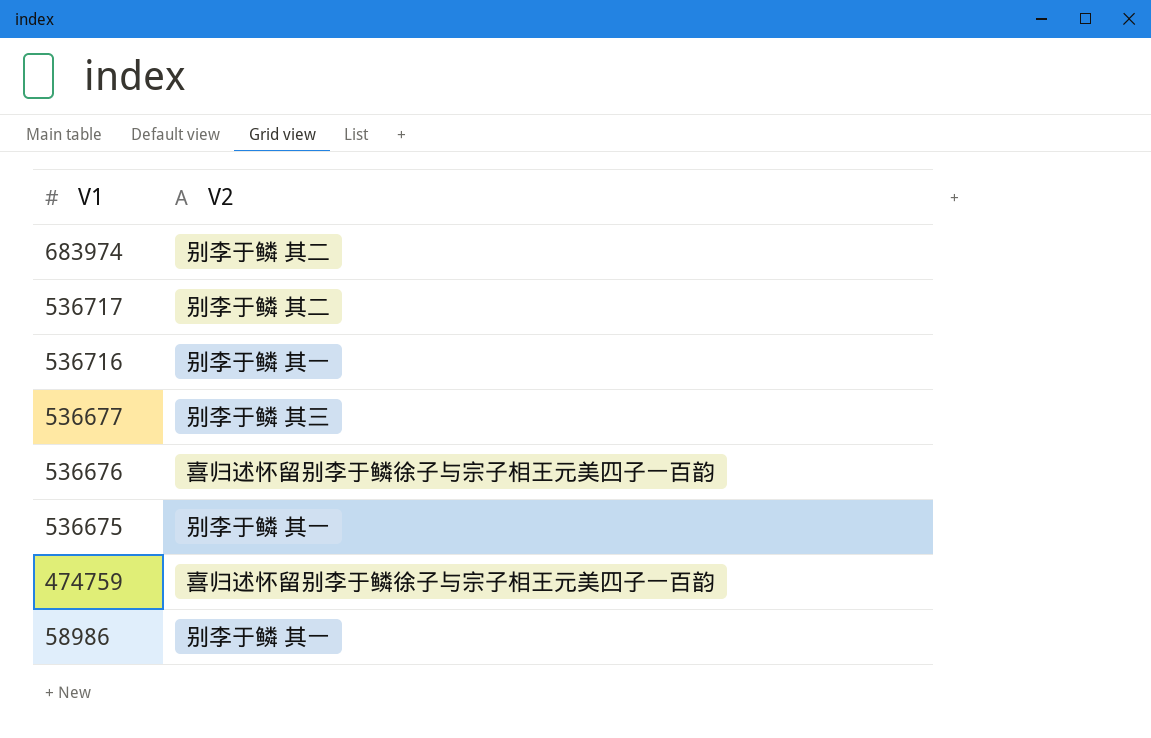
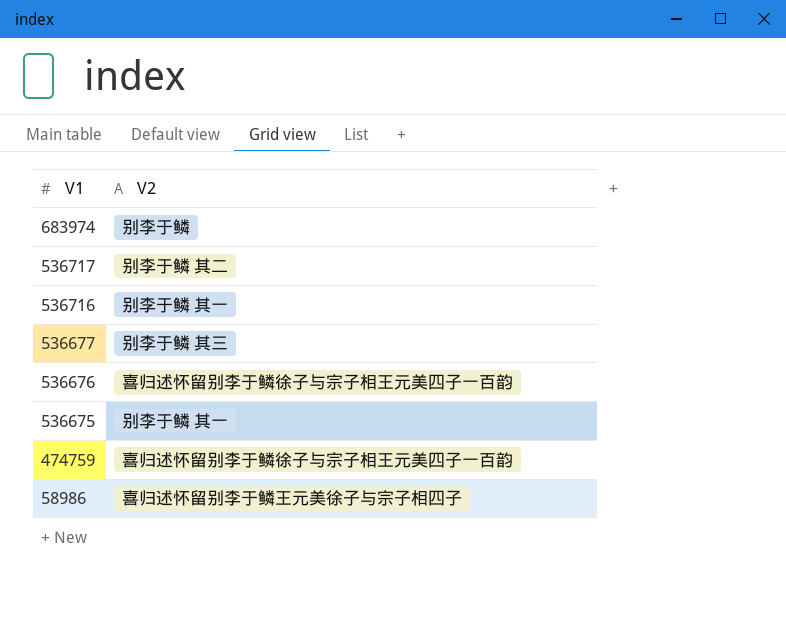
683974 | V2: 别李于鳞 其二 -> 别李于鳞
58986 | V2: 别李于鳞 其一 -> 喜归述怀留别李于鳞王元美徐子与宗子相四子

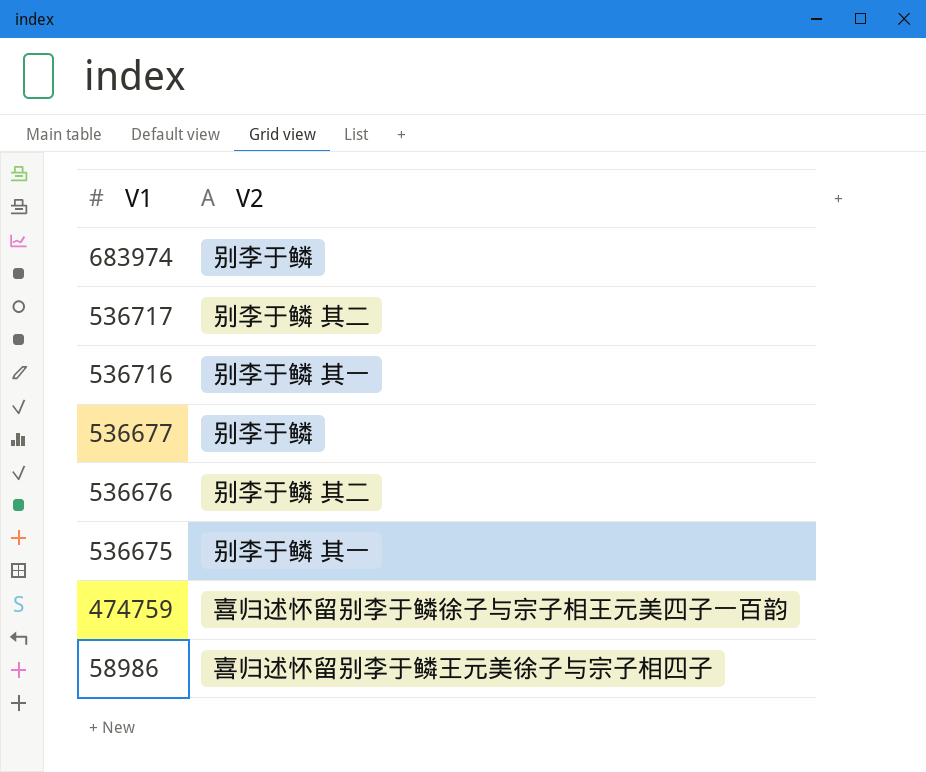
536677 | V2: 别李于鳞 其三 -> 别李于鳞
536676 | V2: 喜归述怀留别李于鳞徐子与宗子相王元美四子一百韵 -> 别李于鳞 其二

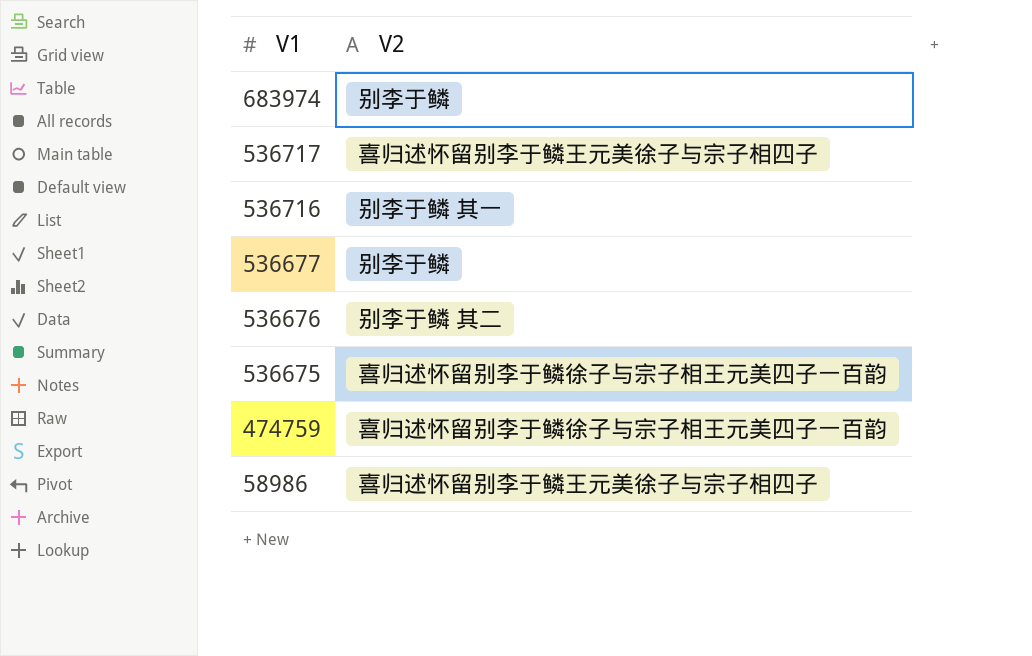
536717 | V2: 别李于鳞 其二 -> 喜归述怀留别李于鳞王元美徐子与宗子相四子
536675 | V2: 别李于鳞 其一 -> 喜归述怀留别李于鳞徐子与宗子相王元美四子一百韵

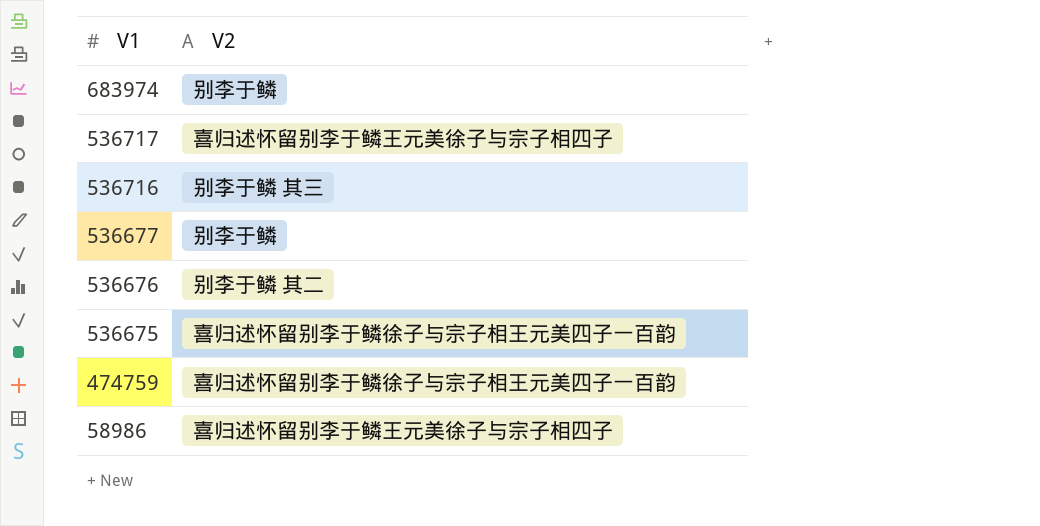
536716 | V2: 别李于鳞 其一 -> 别李于鳞 其三

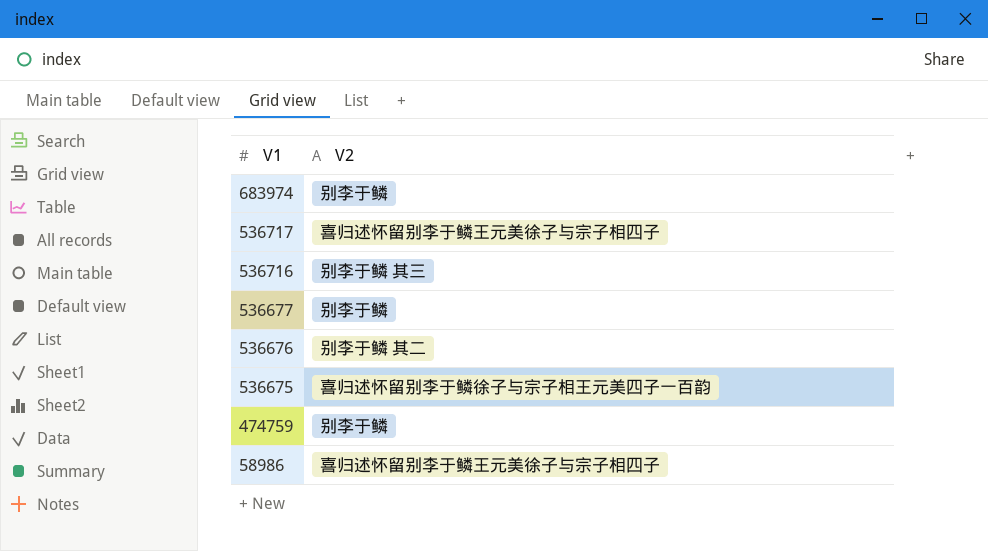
474759 | V2: 喜归述怀留别李于鳞徐子与宗子相王元美四子一百韵 -> 别李于鳞

